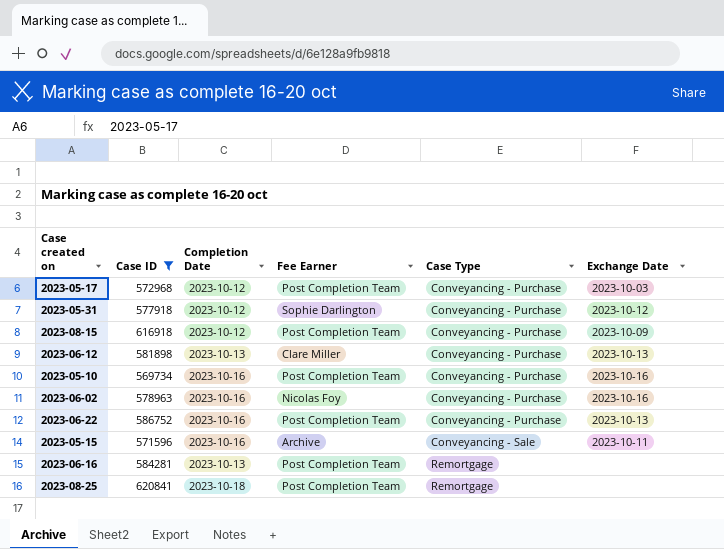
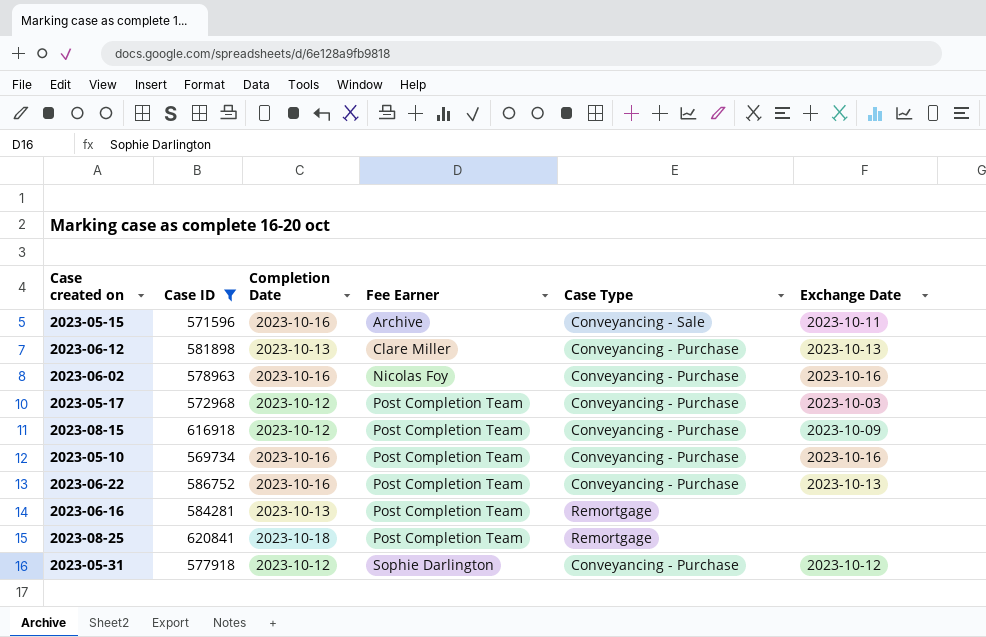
row order: Case Type ascending -> Fee Earner ascending

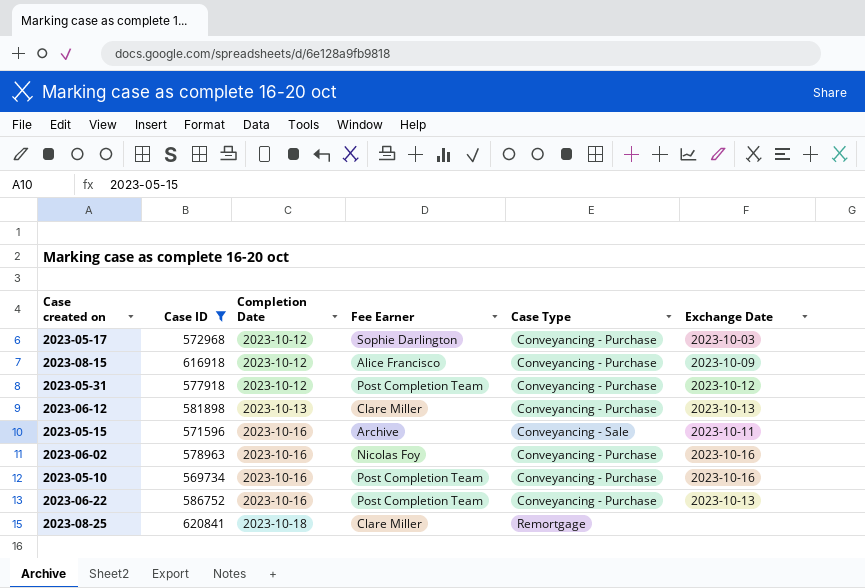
row order: Fee Earner ascending -> Completion Date ascending
row 2023-06-16: 584281 | 2023-10-13 | Post Completion Team | Remortgage | none -> none
2023-05-17 | Fee Earner: Post Completion Team -> Sophie Darlington
2023-08-15 | Fee Earner: Post Completion Team -> Alice Francisco
2023-05-31 | Fee Earner: Sophie Darlington -> Post Completion Team
2023-08-25 | Fee Earner: Post Completion Team -> Clare Miller

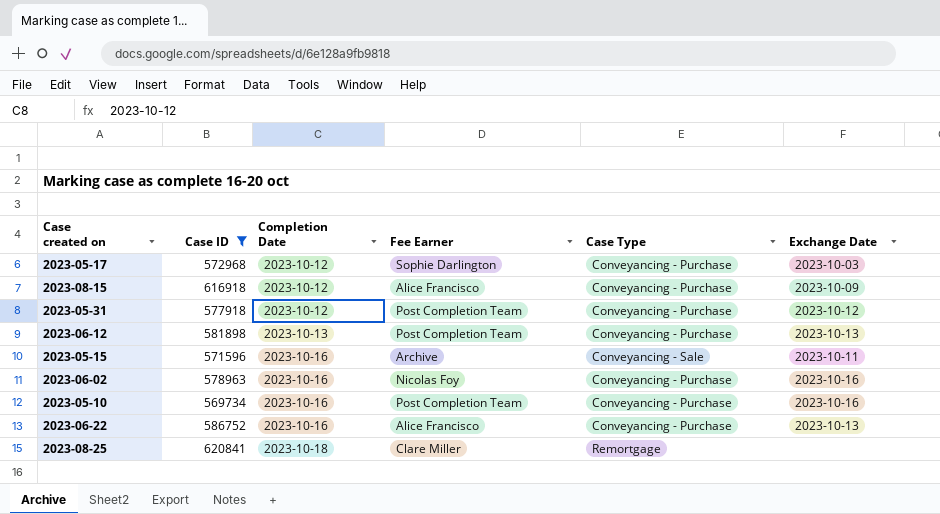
2023-06-12 | Fee Earner: Clare Miller -> Post Completion Team
2023-06-22 | Fee Earner: Post Completion Team -> Alice Francisco

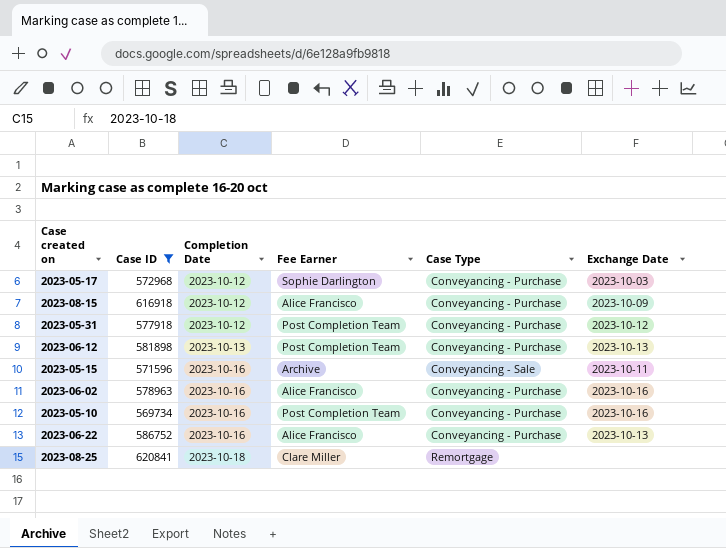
2023-06-02 | Fee Earner: Nicolas Foy -> Alice Francisco

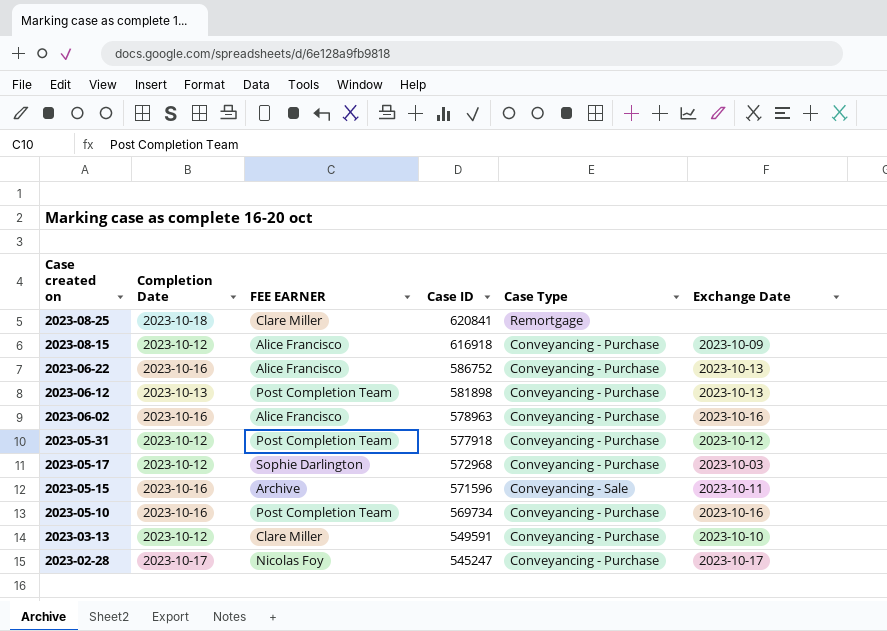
filter: Case ID >= 569734 -> none
row order: Completion Date ascending -> Case created on descending
column name: Fee Earner -> FEE EARNER
column Case ID | position: 2 -> 4

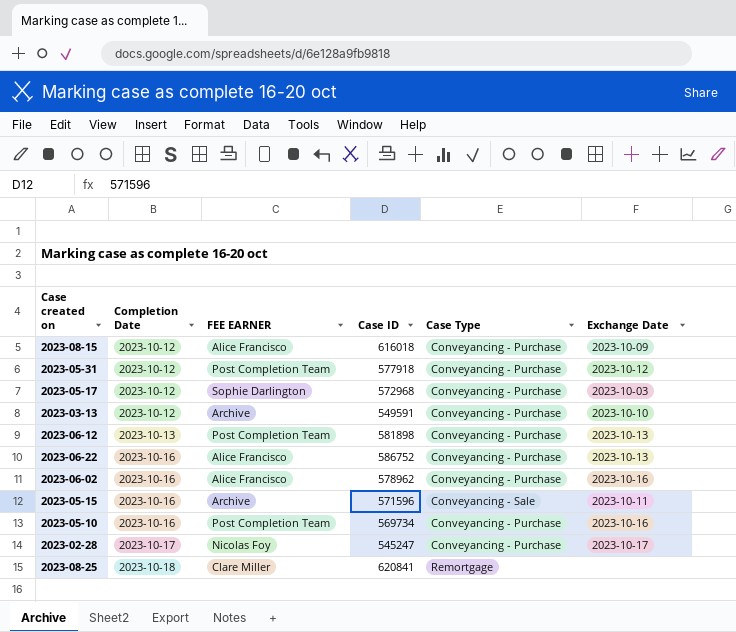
row order: Case created on descending -> Completion Date ascending
2023-08-15 | Case ID: 616918 -> 616018
2023-03-13 | FEE EARNER: Clare Miller -> Archive
2023-06-02 | Case ID: 578963 -> 578962

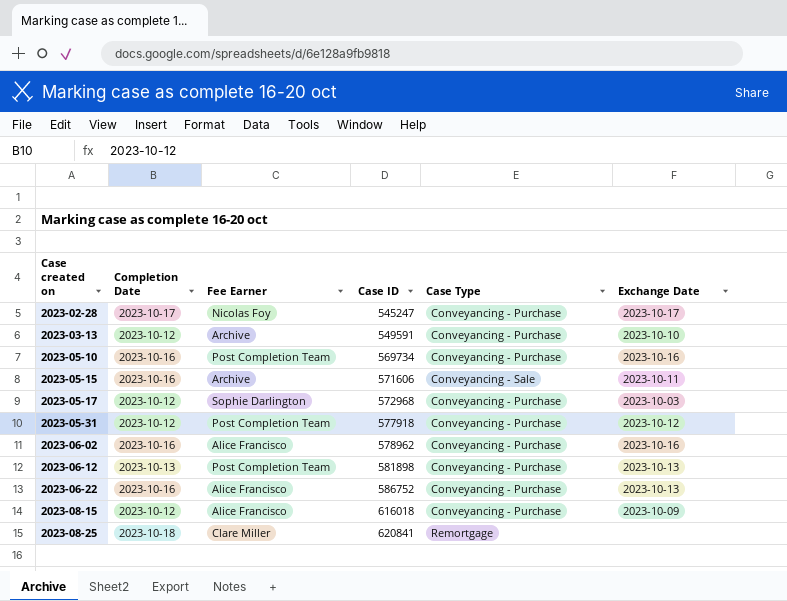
row order: Completion Date ascending -> Case created on ascending
column name: FEE EARNER -> Fee Earner
2023-05-15 | Case ID: 571596 -> 571606

